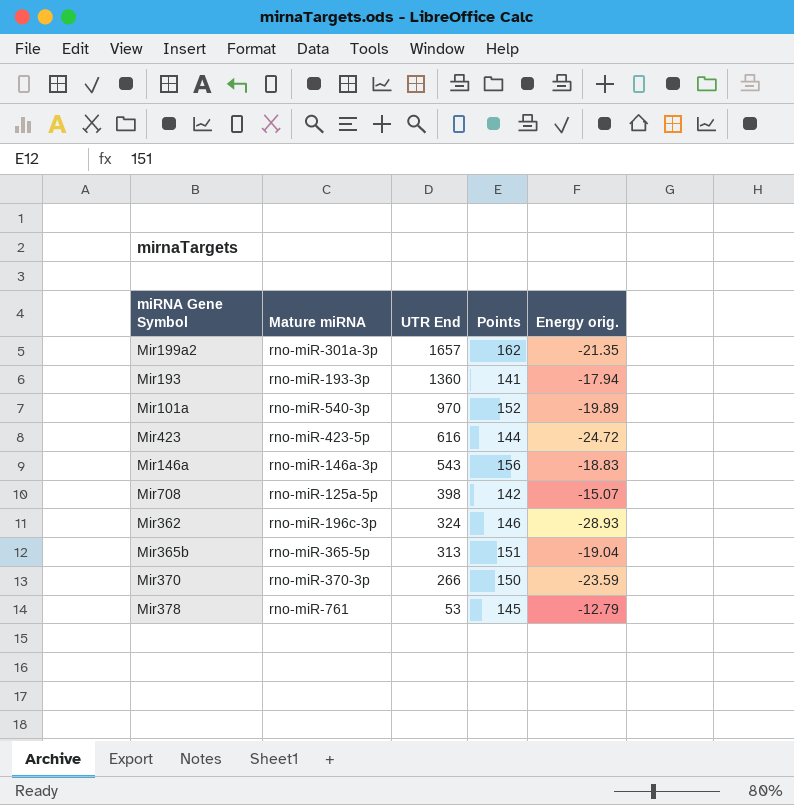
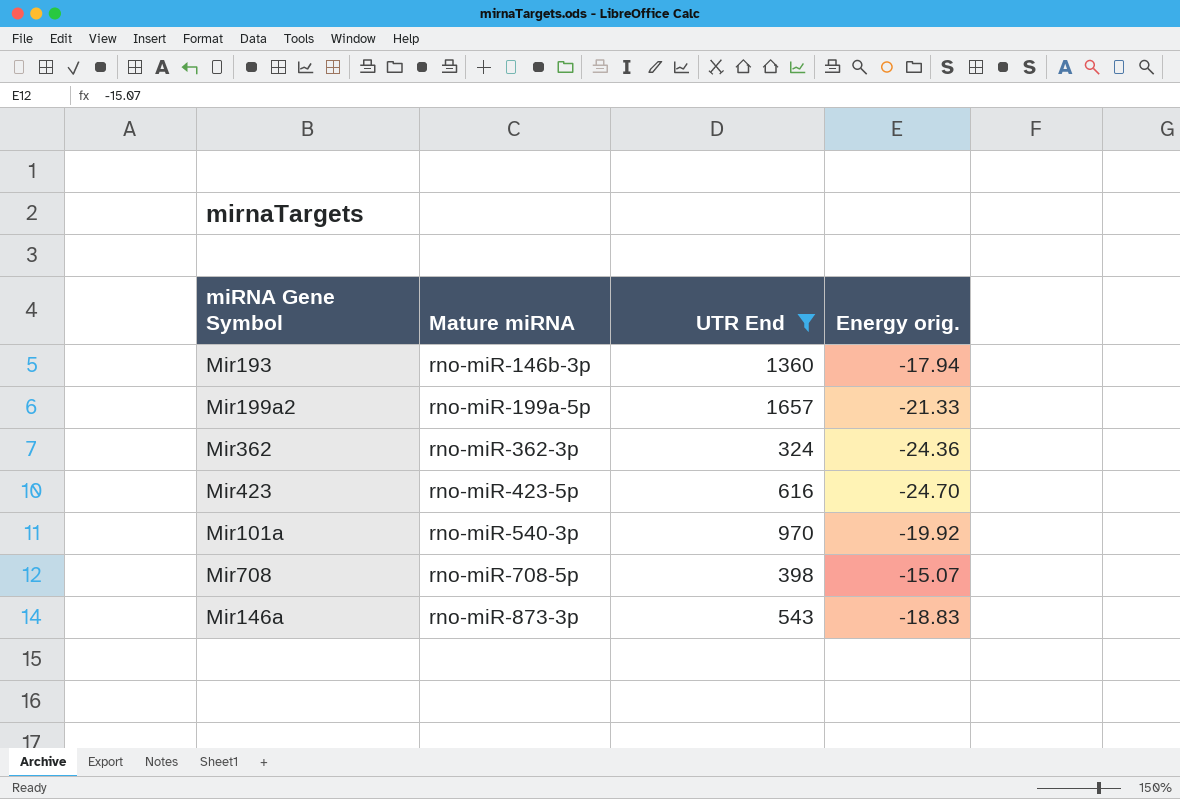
filter: none -> UTR End >= 324
row order: UTR End descending -> Mature miRNA ascending
column Points | position: 4 -> none
Mir193 | Mature miRNA: rno-miR-193-3p -> rno-miR-146b-3p
Mir199a2 | Mature miRNA: rno-miR-301a-3p -> rno-miR-199a-5p
Mir199a2 | Energy orig.: -21.35 -> -21.33
Mir362 | Mature miRNA: rno-miR-196c-3p -> rno-miR-362-3p
Mir362 | Energy orig.: -28.93 -> -24.36
Mir423 | Energy orig.: -24.72 -> -24.70
Mir101a | Energy orig.: -19.89 -> -19.92
Mir708 | Mature miRNA: rno-miR-125a-5p -> rno-miR-708-5p
Mir146a | Mature miRNA: rno-miR-146a-3p -> rno-miR-873-3p

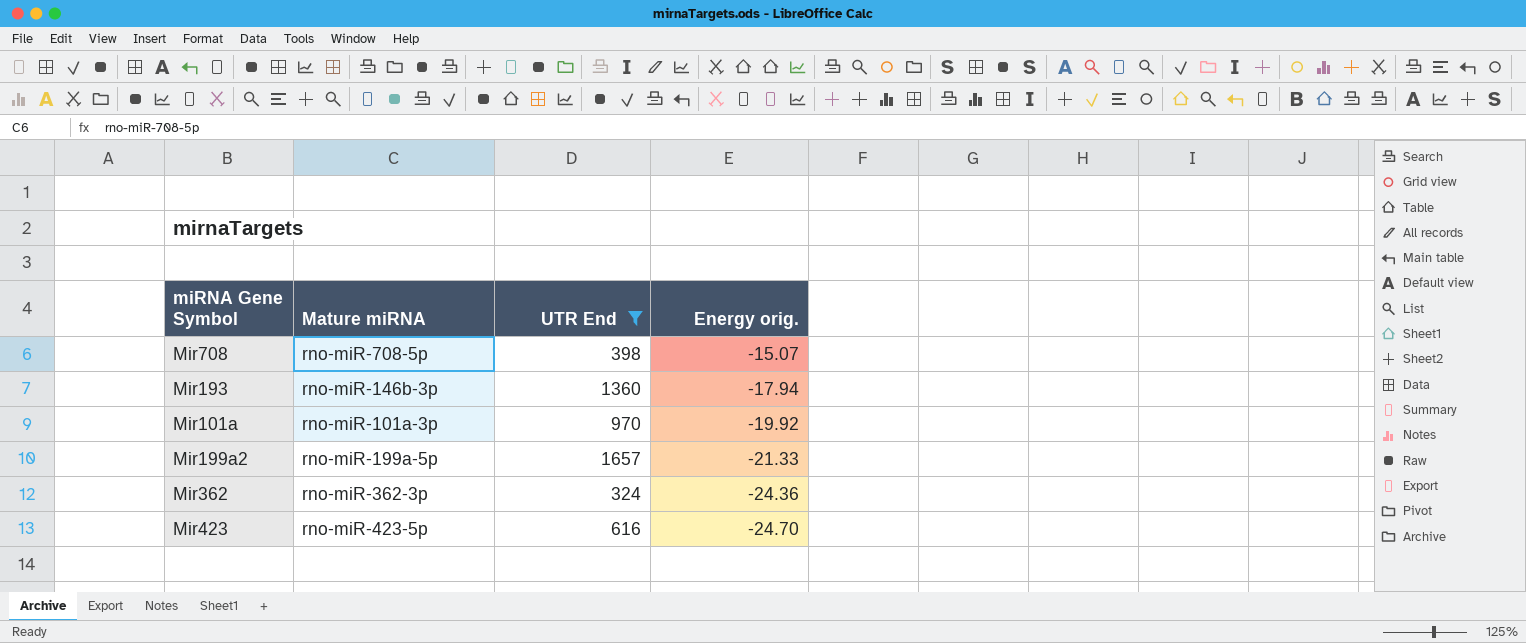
row order: Mature miRNA ascending -> Energy orig. descending
row Mir146a: rno-miR-873-3p | 543 | -18.83 -> none
Mir101a | Mature miRNA: rno-miR-540-3p -> rno-miR-101a-3p

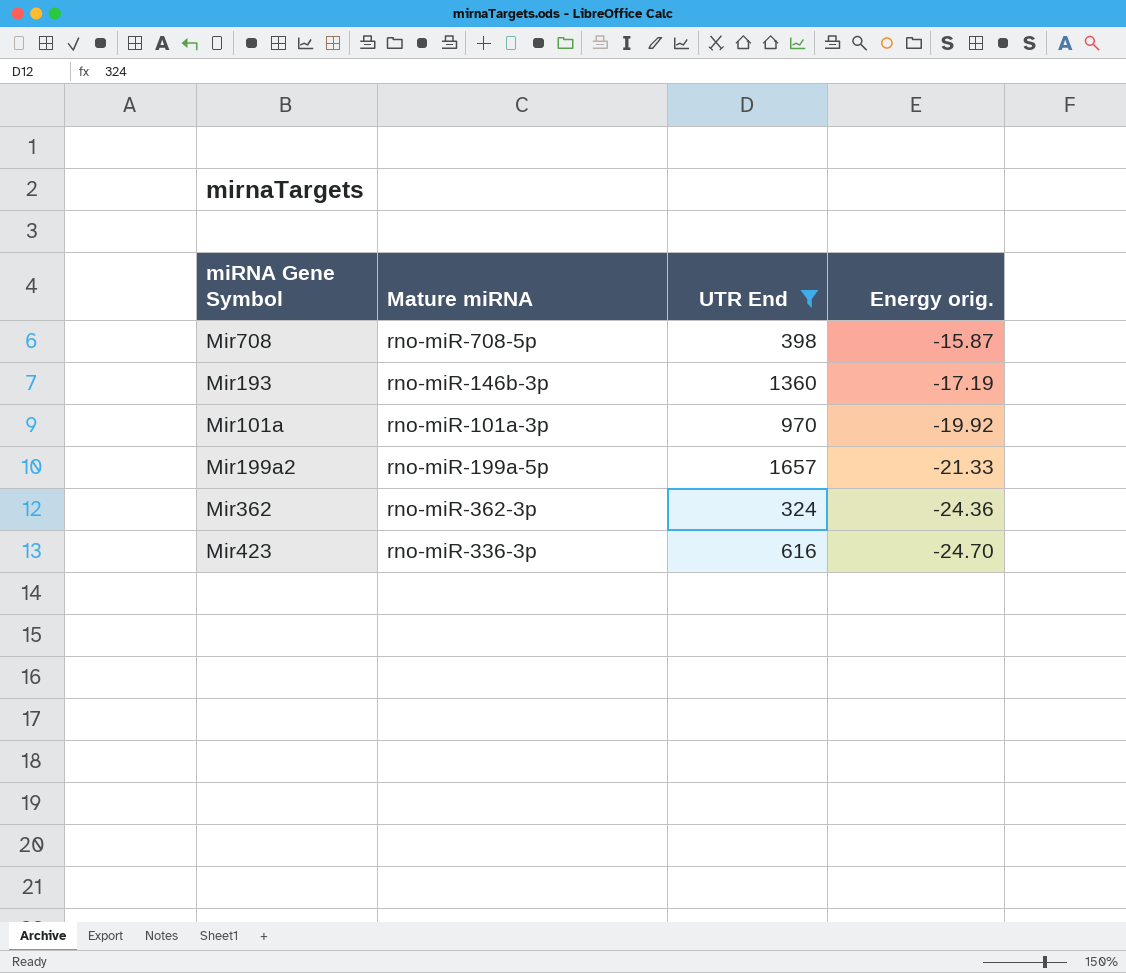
Mir708 | Energy orig.: -15.07 -> -15.87
Mir193 | Energy orig.: -17.94 -> -17.19
Mir423 | Mature miRNA: rno-miR-423-5p -> rno-miR-336-3p

